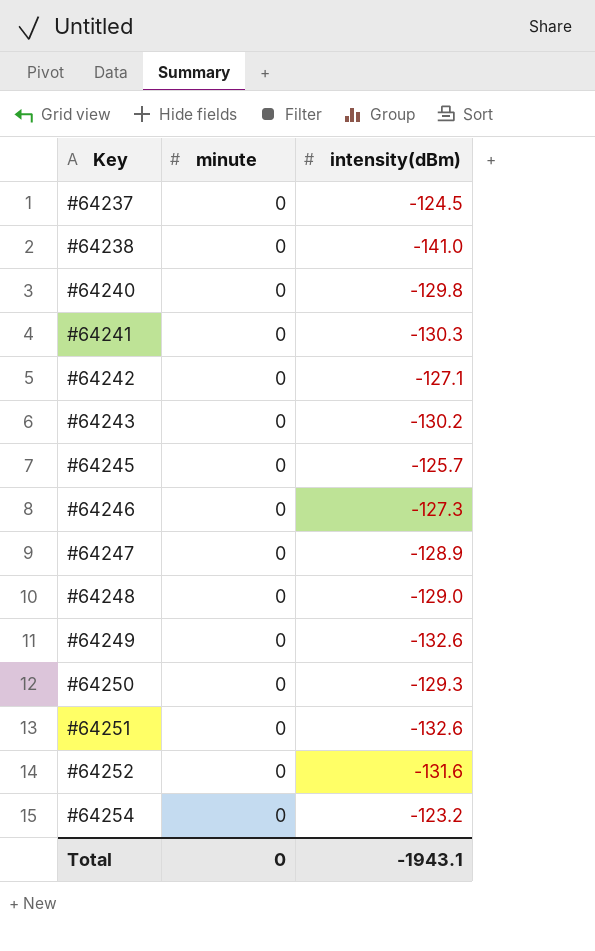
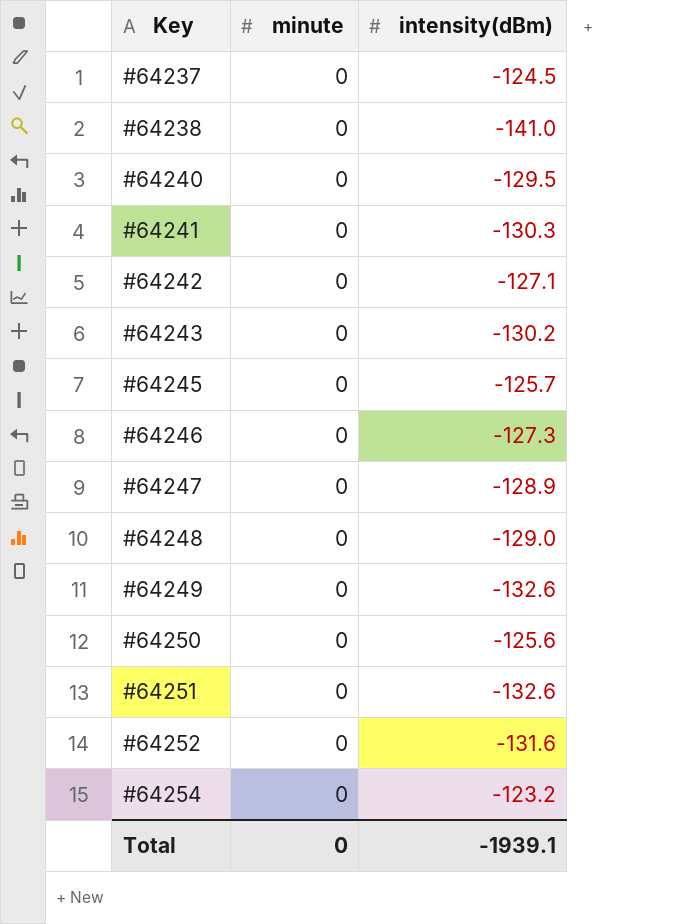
#64240 | intensity(dBm): -129.8 -> -129.5
#64250 | intensity(dBm): -129.3 -> -125.6
Total | intensity(dBm): -1943.1 -> -1939.1

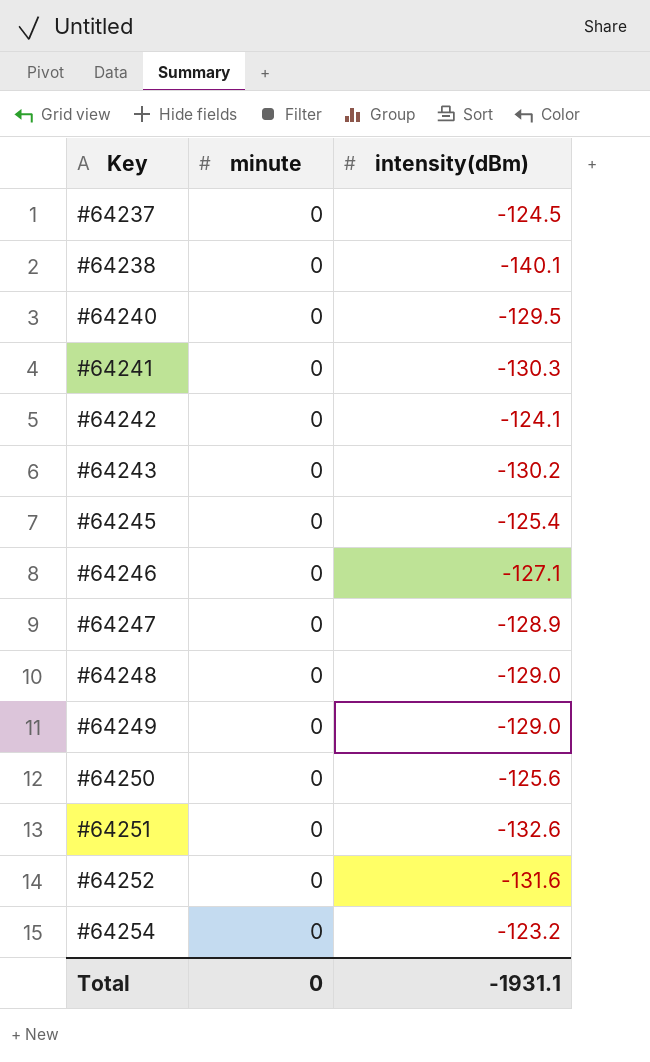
#64238 | intensity(dBm): -141.0 -> -140.1
#64242 | intensity(dBm): -127.1 -> -124.1
#64245 | intensity(dBm): -125.7 -> -125.4
#64246 | intensity(dBm): -127.3 -> -127.1
#64249 | intensity(dBm): -132.6 -> -129.0
Total | intensity(dBm): -1939.1 -> -1931.1

